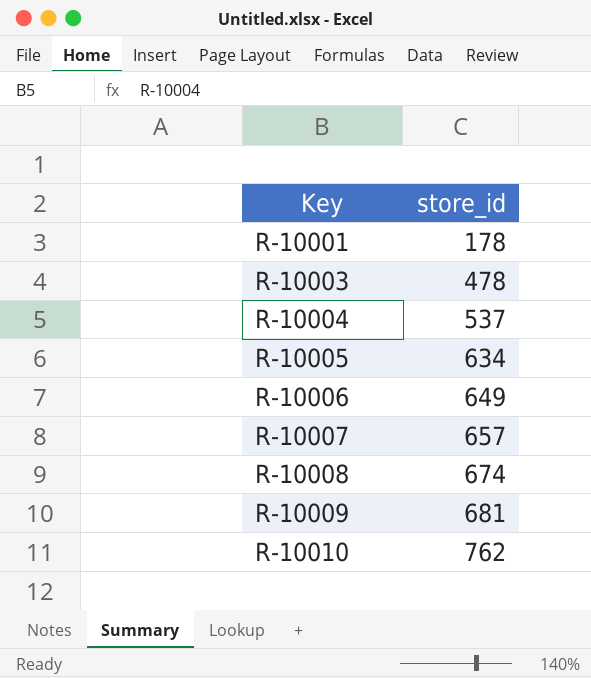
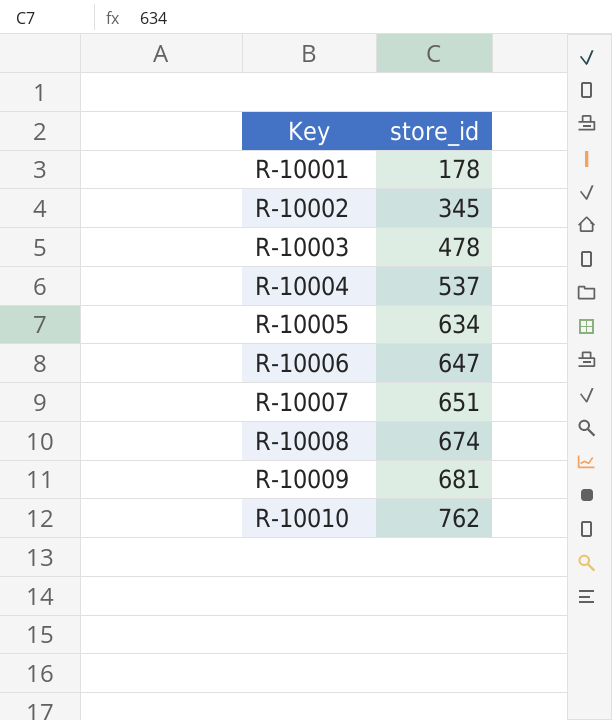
row R-10002: none -> 345
R-10006 | store_id: 649 -> 647
R-10007 | store_id: 657 -> 651

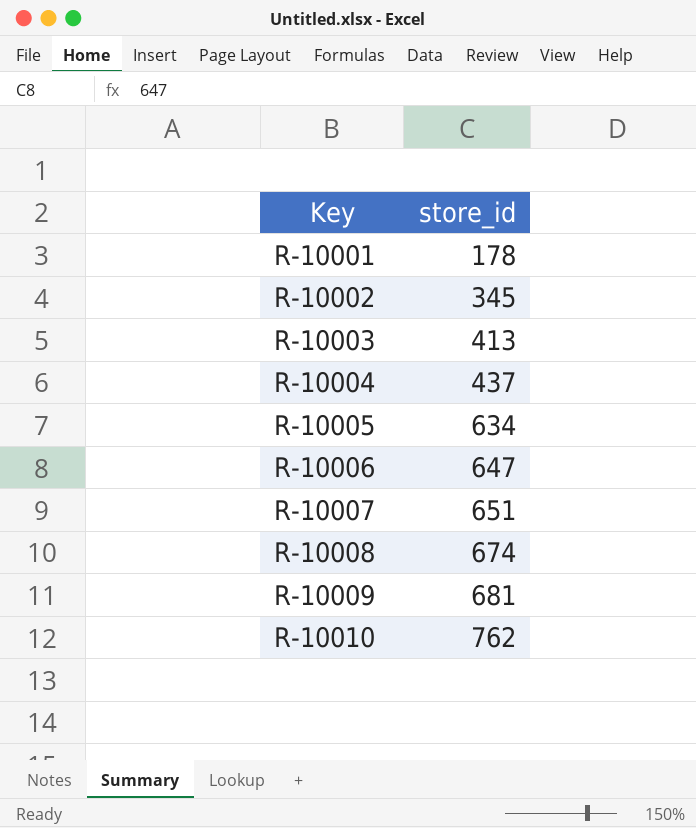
R-10003 | store_id: 478 -> 413
R-10004 | store_id: 537 -> 437

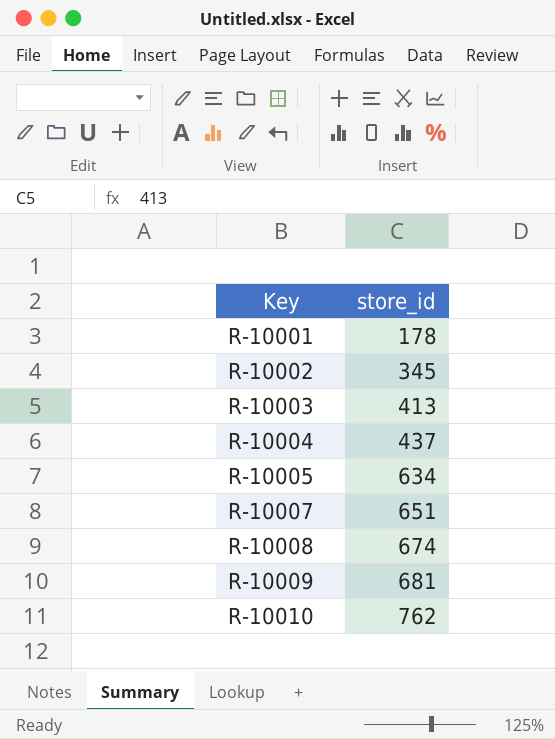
row R-10006: 647 -> none

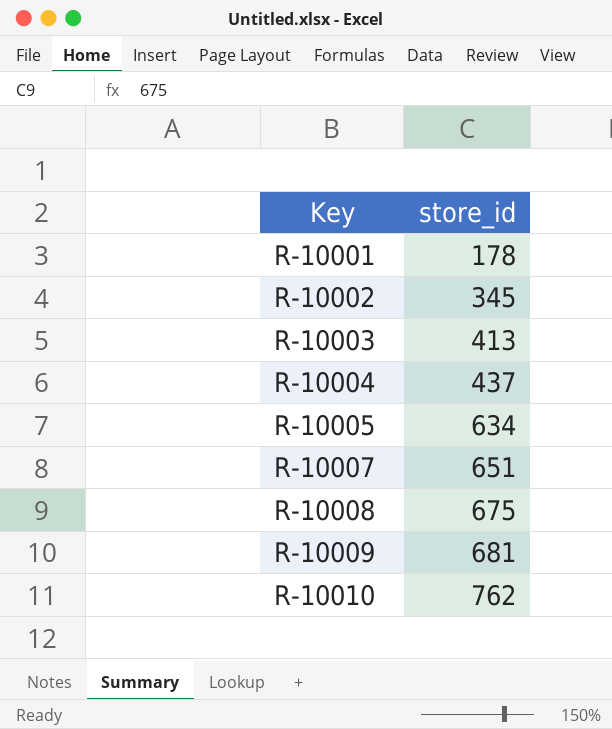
R-10008 | store_id: 674 -> 675

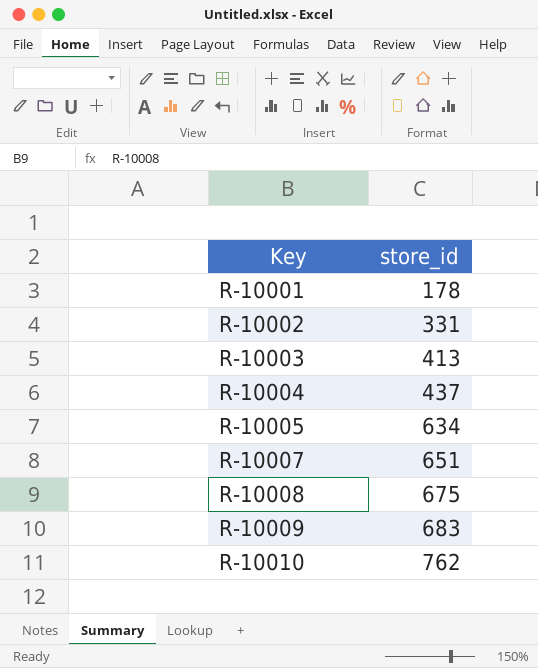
R-10002 | store_id: 345 -> 331
R-10009 | store_id: 681 -> 683

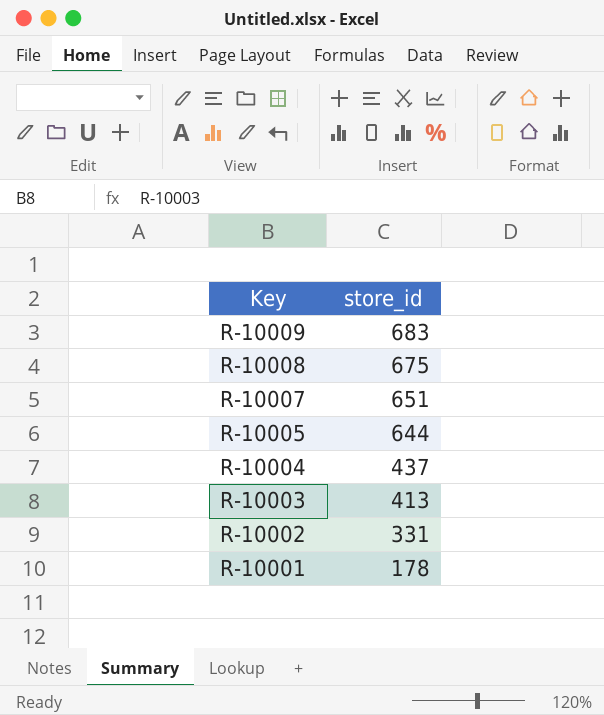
row order: Key ascending -> Key descending
row R-10010: 762 -> none
R-10005 | store_id: 634 -> 644

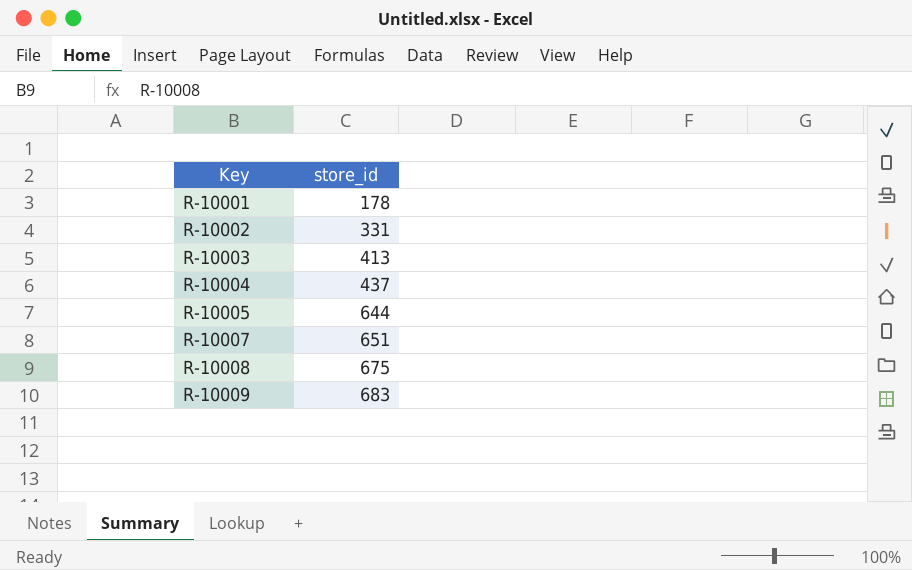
row order: Key descending -> Key ascending

